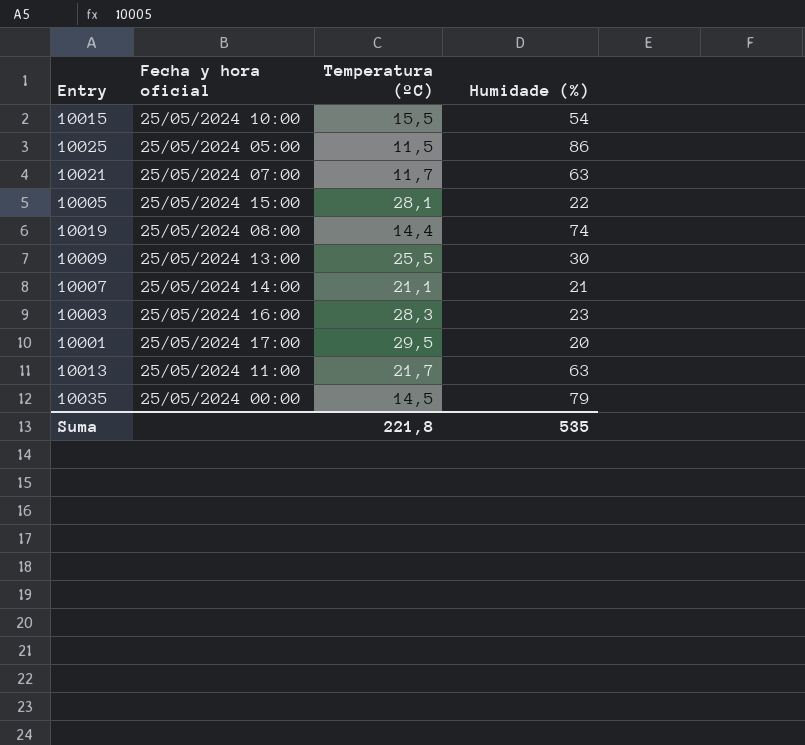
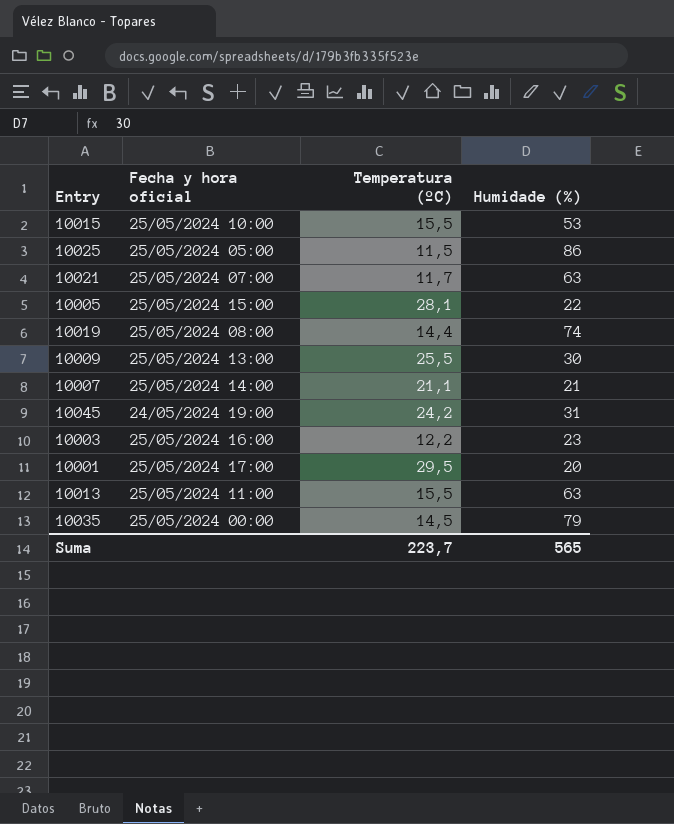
10015 | Humidade (%): 54 -> 53
row 10045: none -> 24/05/2024 19:00 | 24,2 | 31
10003 | Temperatura (ºC): 28,3 -> 12,2
10013 | Temperatura (ºC): 21,7 -> 15,5
Suma | Temperatura (ºC): 221,8 -> 223,7
Suma | Humidade (%): 535 -> 565

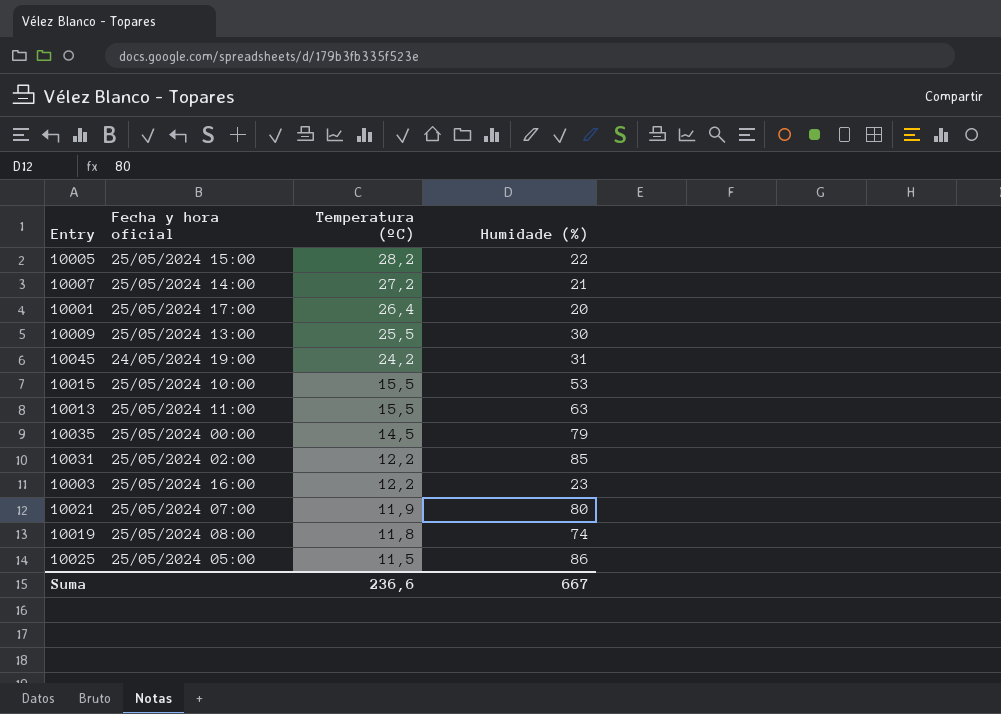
row order: none -> Temperatura (ºC) descending
10005 | Temperatura (ºC): 28,1 -> 28,2
10007 | Temperatura (ºC): 21,1 -> 27,2
10001 | Temperatura (ºC): 29,5 -> 26,4
row 10031: none -> 25/05/2024 02:00 | 12,2 | 85
10021 | Temperatura (ºC): 11,7 -> 11,9
10021 | Humidade (%): 63 -> 80
10019 | Temperatura (ºC): 14,4 -> 11,8
Suma | Temperatura (ºC): 223,7 -> 236,6
Suma | Humidade (%): 565 -> 667

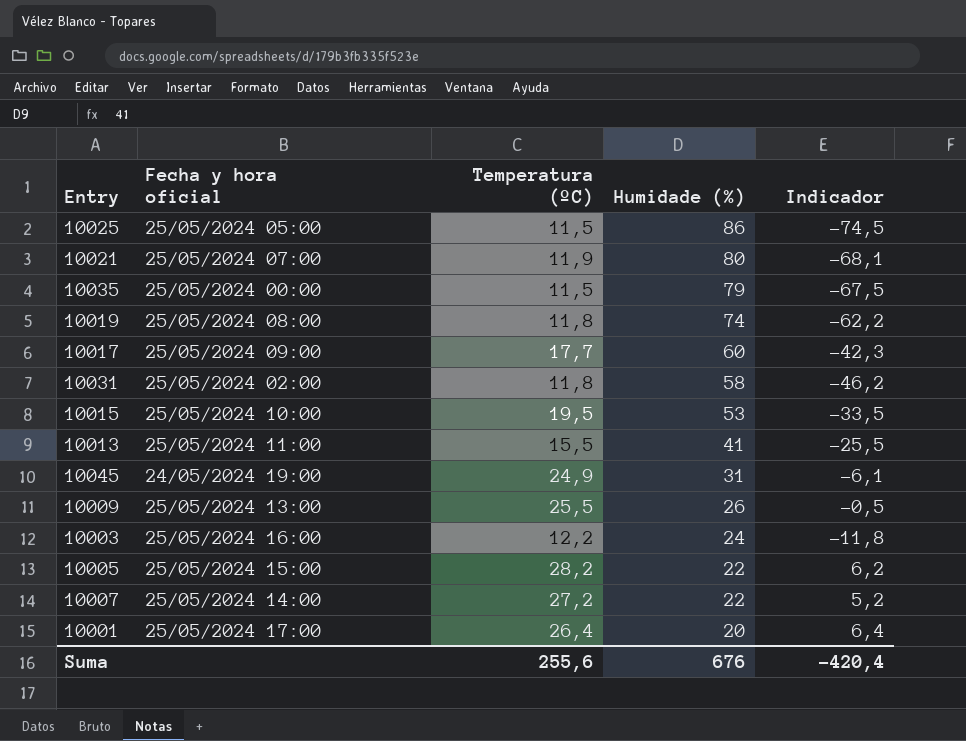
row order: Temperatura (ºC) descending -> Humidade (%) descending
column Indicador | formula: none -> [Temperatura (ºC)] - [Humidade (%)]
10035 | Temperatura (ºC): 14,5 -> 11,5
row 10017: none -> 25/05/2024 09:00 | 17,7 | 60 | -42,3
10031 | Temperatura (ºC): 12,2 -> 11,8
10031 | Humidade (%): 85 -> 58
10015 | Temperatura (ºC): 15,5 -> 19,5
10013 | Humidade (%): 63 -> 41
10045 | Temperatura (ºC): 24,2 -> 24,9
10009 | Humidade (%): 30 -> 26
10003 | Humidade (%): 23 -> 24
10007 | Humidade (%): 21 -> 22
Suma | Temperatura (ºC): 236,6 -> 255,6
Suma | Humidade (%): 667 -> 676

